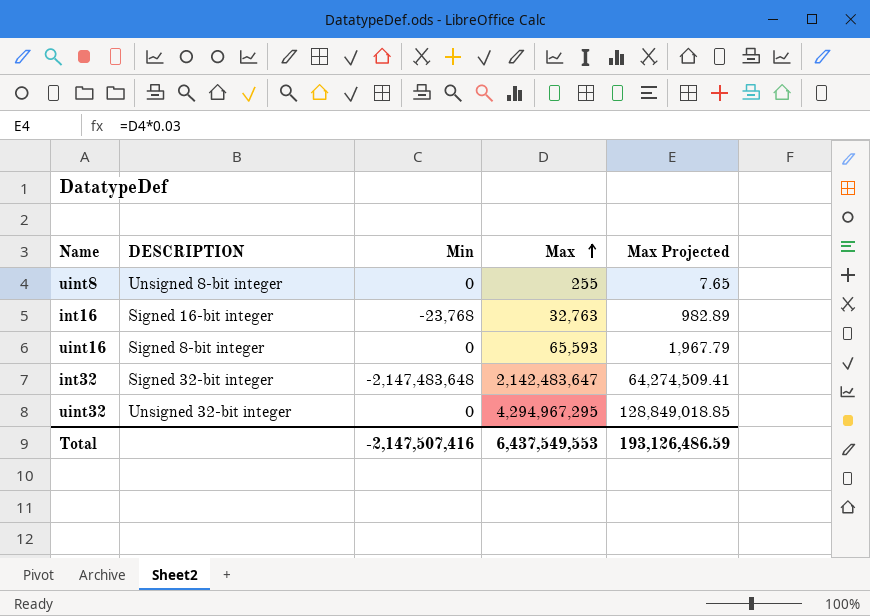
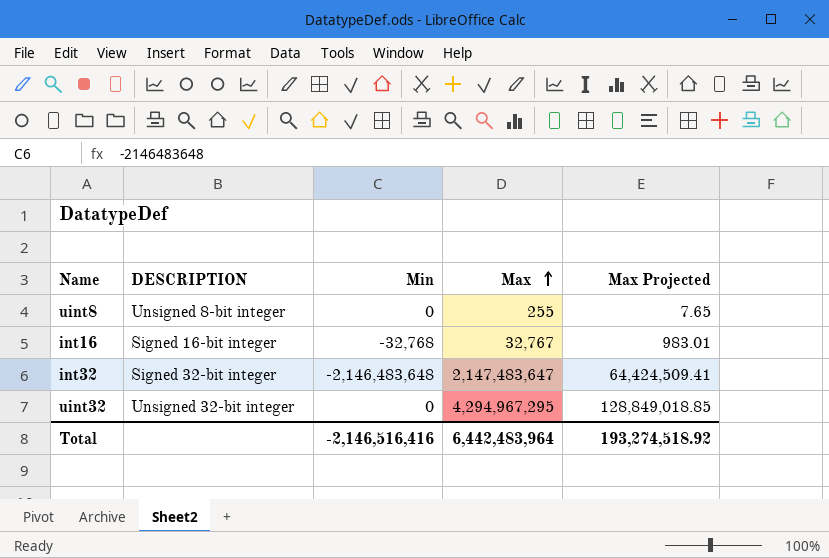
row uint16: Signed 8-bit integer | 0 | 65,593 | 1,967.79 -> none
int16 | Min: -23,768 -> -32,768
int16 | Max: 32,763 -> 32,767
int16 | Max Projected: 982.89 -> 983.01
int32 | Min: -2,147,483,648 -> -2,146,483,648
int32 | Max: 2,142,483,647 -> 2,147,483,647
int32 | Max Projected: 64,274,509.41 -> 64,424,509.41
Total | Min: -2,147,507,416 -> -2,146,516,416
Total | Max: 6,437,549,553 -> 6,442,483,964
Total | Max Projected: 193,126,486.59 -> 193,274,518.92

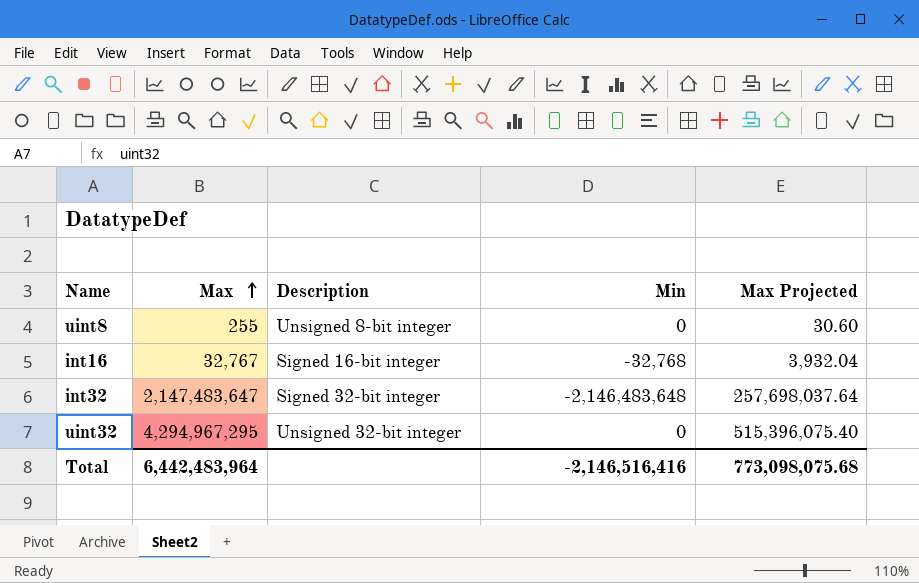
column Max | position: 4 -> 2
column name: DESCRIPTION -> Description
column Max Projected | formula: [Max] * 0.03 -> [Max] * 0.12
Total | Max Projected: 193,274,518.92 -> 773,098,075.68

